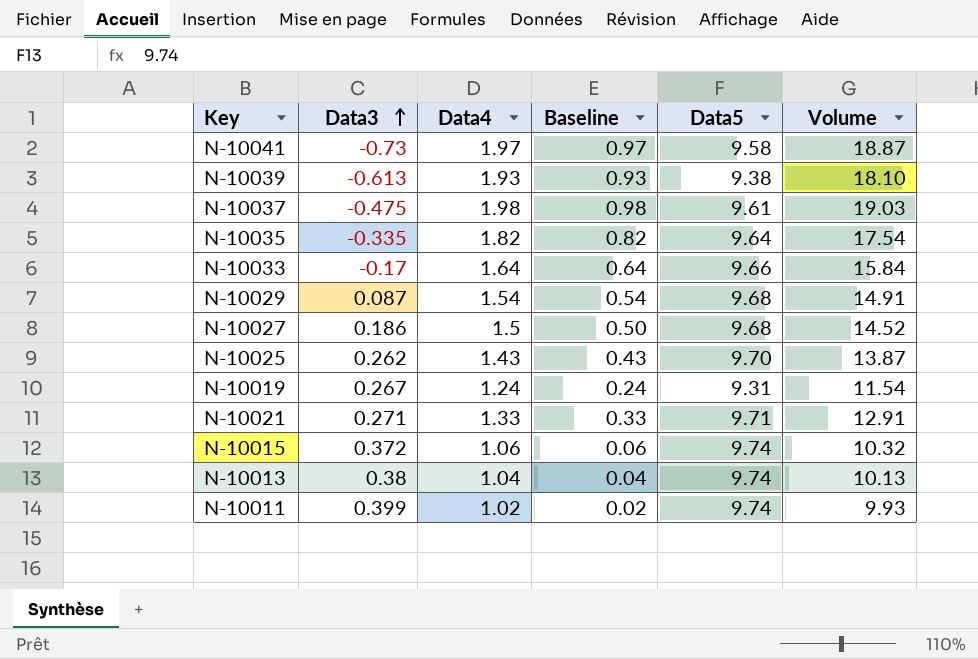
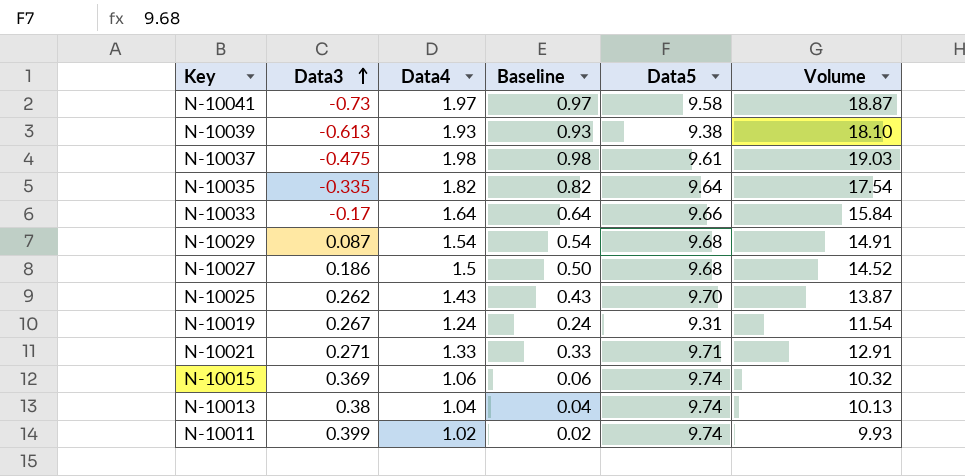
N-10015 | Data3: 0.372 -> 0.369

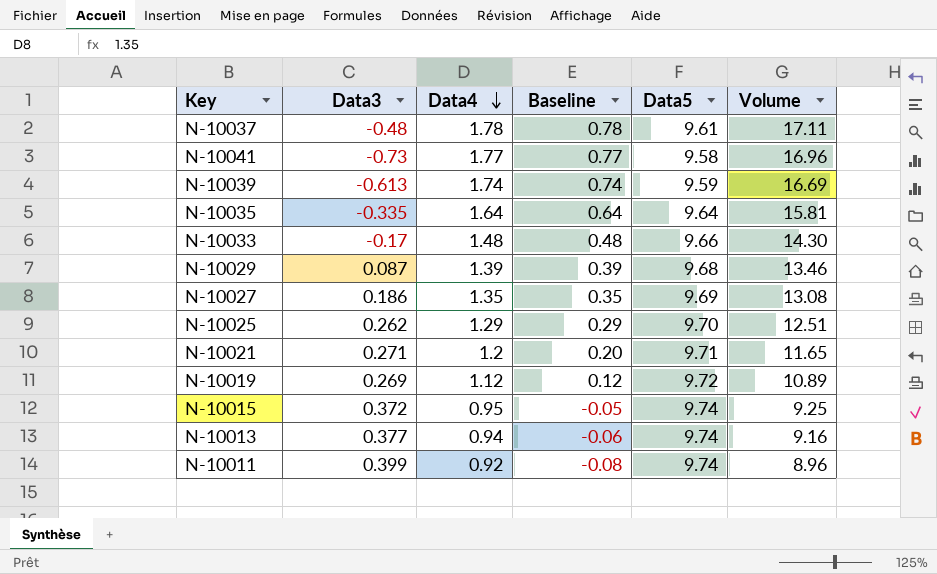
row order: Data3 ascending -> Data4 descending
N-10037 | Data3: -0.475 -> -0.48
N-10037 | Data4: 1.98 -> 1.78
N-10037 | Baseline: 0.98 -> 0.78
N-10037 | Volume: 19.03 -> 17.11
N-10041 | Data4: 1.97 -> 1.77
N-10041 | Baseline: 0.97 -> 0.77
N-10041 | Volume: 18.87 -> 16.96
N-10039 | Data4: 1.93 -> 1.74
N-10039 | Baseline: 0.93 -> 0.74
N-10039 | Data5: 9.38 -> 9.59
N-10039 | Volume: 18.10 -> 16.69
N-10035 | Data4: 1.82 -> 1.64
N-10035 | Baseline: 0.82 -> 0.64
N-10035 | Volume: 17.54 -> 15.81
N-10033 | Data4: 1.64 -> 1.48
N-10033 | Baseline: 0.64 -> 0.48
N-10033 | Volume: 15.84 -> 14.30
N-10029 | Data4: 1.54 -> 1.39
N-10029 | Baseline: 0.54 -> 0.39
N-10029 | Volume: 14.91 -> 13.46
N-10027 | Data4: 1.5 -> 1.35
N-10027 | Baseline: 0.50 -> 0.35
N-10027 | Data5: 9.68 -> 9.69
N-10027 | Volume: 14.52 -> 13.08
N-10025 | Data4: 1.43 -> 1.29
N-10025 | Baseline: 0.43 -> 0.29
N-10025 | Volume: 13.87 -> 12.51
N-10021 | Data4: 1.33 -> 1.2
N-10021 | Baseline: 0.33 -> 0.20
N-10021 | Volume: 12.91 -> 11.65
N-10019 | Data3: 0.267 -> 0.269
N-10019 | Data4: 1.24 -> 1.12
N-10019 | Baseline: 0.24 -> 0.12
N-10019 | Data5: 9.31 -> 9.72
N-10019 | Volume: 11.54 -> 10.89
N-10015 | Data3: 0.369 -> 0.372
N-10015 | Data4: 1.06 -> 0.95
N-10015 | Baseline: 0.06 -> -0.05
N-10015 | Volume: 10.32 -> 9.25
N-10013 | Data3: 0.38 -> 0.377
N-10013 | Data4: 1.04 -> 0.94
N-10013 | Baseline: 0.04 -> -0.06
N-10013 | Volume: 10.13 -> 9.16
N-10011 | Data4: 1.02 -> 0.92
N-10011 | Baseline: 0.02 -> -0.08
N-10011 | Volume: 9.93 -> 8.96

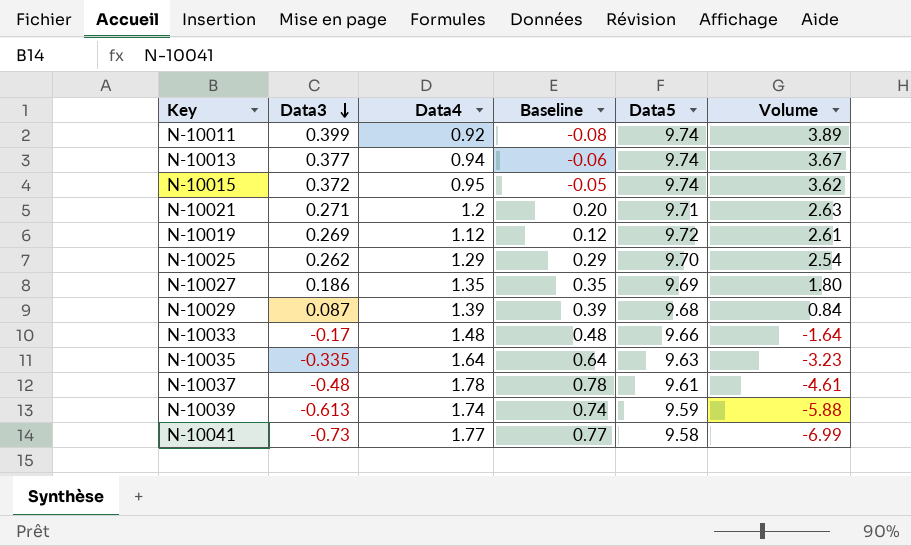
row order: Data4 descending -> Data3 descending
column Volume | formula: [Data4] * [Data5] -> [Data3] * [Data5]
N-10035 | Data5: 9.64 -> 9.63

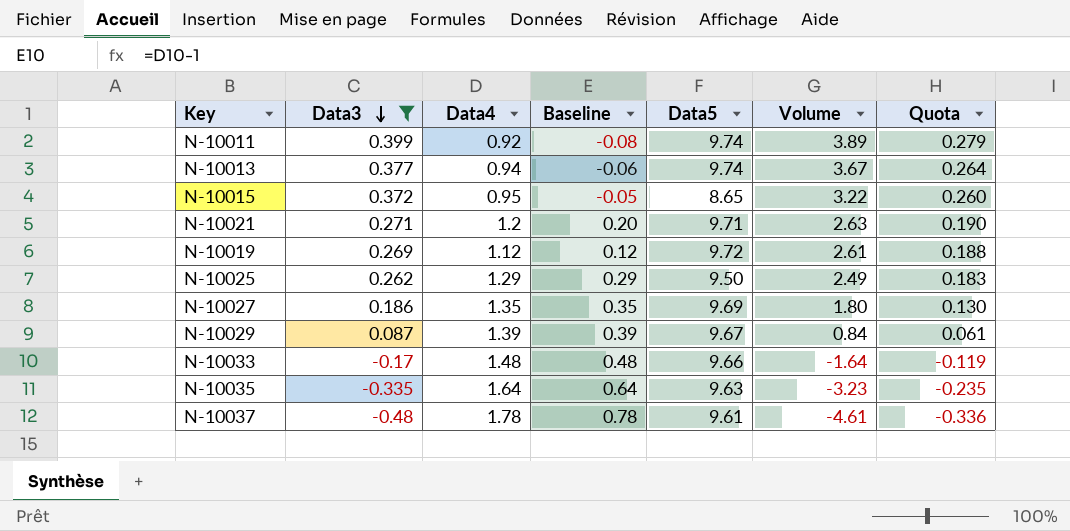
filter: none -> Data3 >= -0.48
column Quota | formula: none -> [Data3] * 0.7
N-10015 | Data5: 9.74 -> 8.65
N-10015 | Volume: 3.62 -> 3.22
N-10025 | Data5: 9.70 -> 9.50
N-10025 | Volume: 2.54 -> 2.49
N-10029 | Data5: 9.68 -> 9.67

